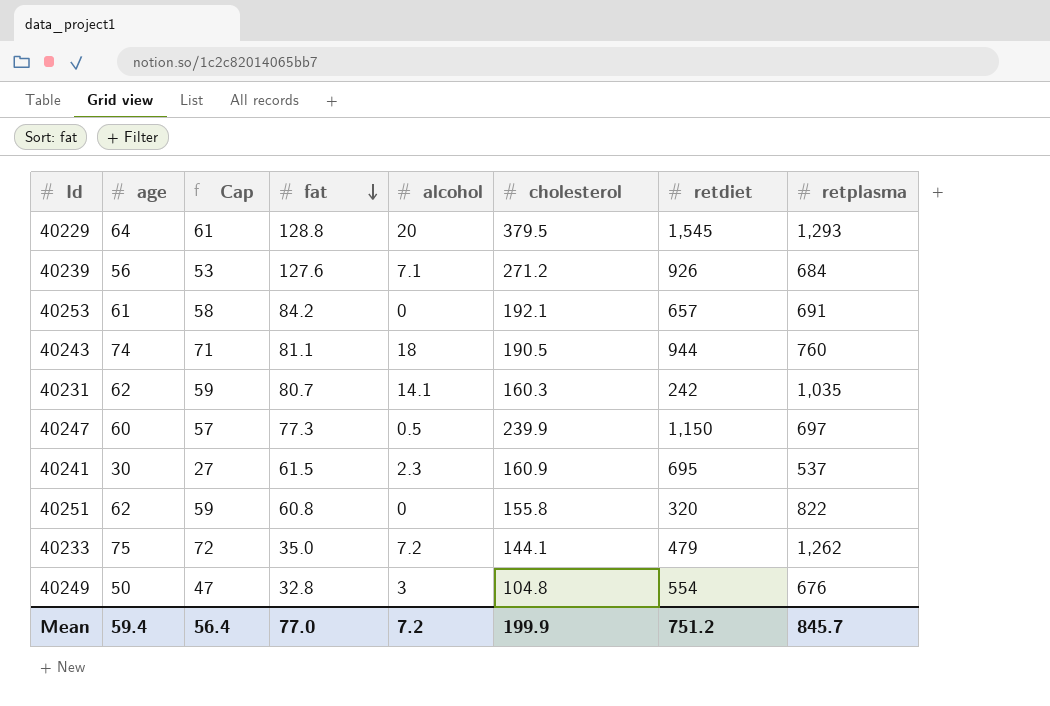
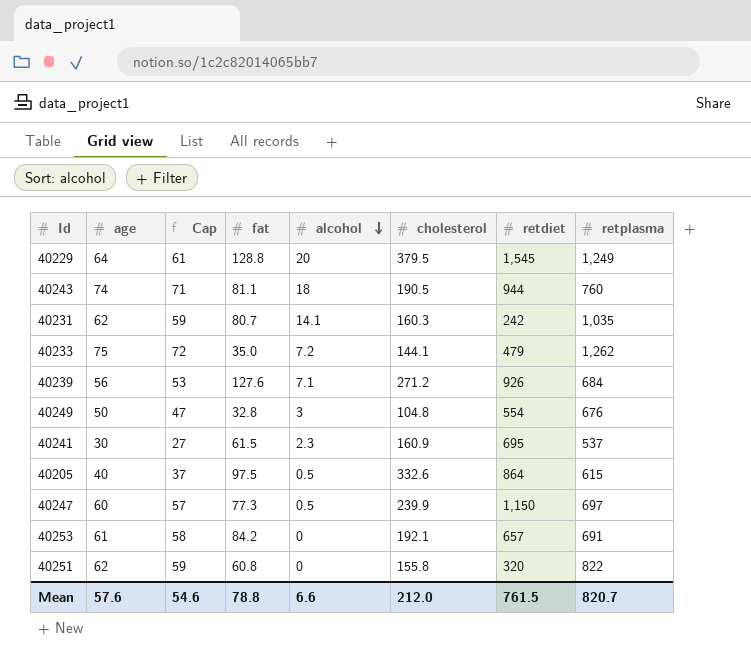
row order: fat descending -> alcohol descending
40229 | retplasma: 1,293 -> 1,249
row 40205: none -> 40 | 37 | 97.5 | 0.5 | 332.6 | 864 | 615
Mean | age: 59.4 -> 57.6
Mean | Cap: 56.4 -> 54.6
Mean | fat: 77.0 -> 78.8
Mean | alcohol: 7.2 -> 6.6
Mean | cholesterol: 199.9 -> 212.0
Mean | retdiet: 751.2 -> 761.5
Mean | retplasma: 845.7 -> 820.7

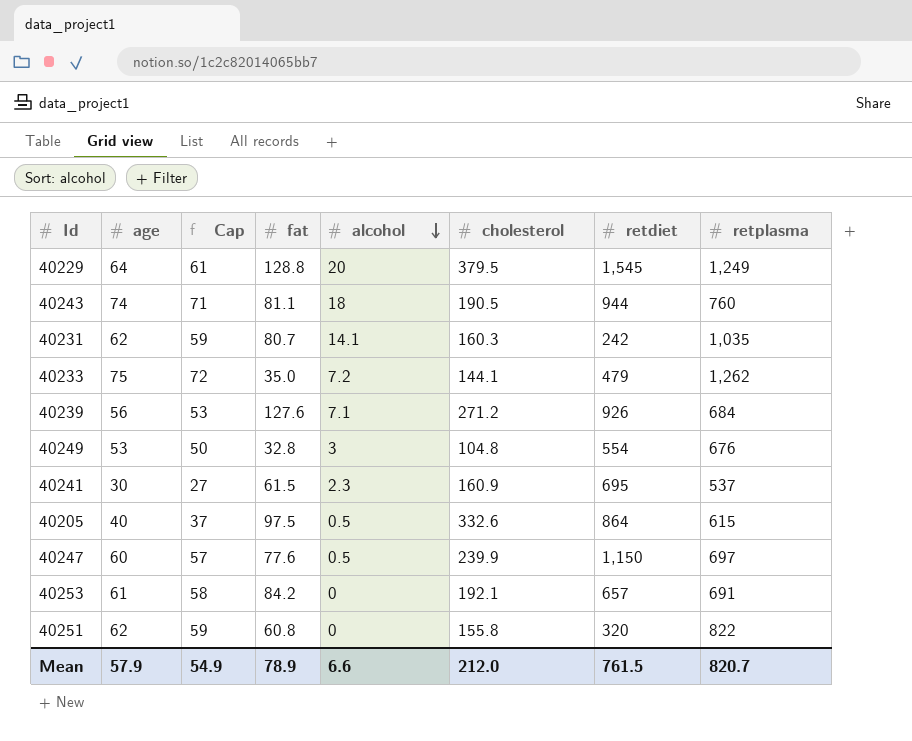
40249 | age: 50 -> 53
40249 | Cap: 47 -> 50
40247 | fat: 77.3 -> 77.6
Mean | age: 57.6 -> 57.9
Mean | Cap: 54.6 -> 54.9
Mean | fat: 78.8 -> 78.9

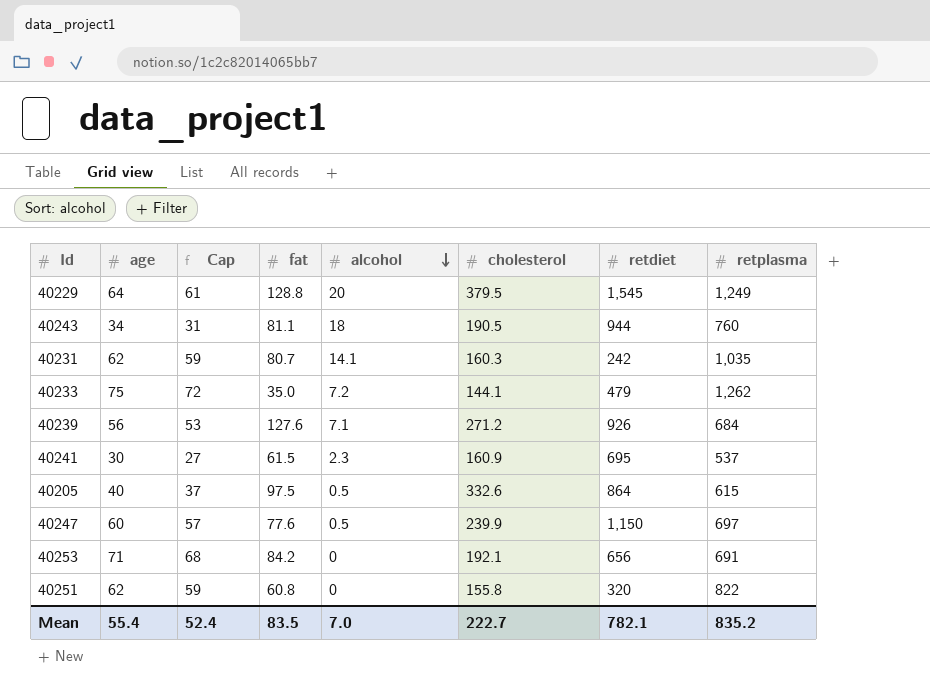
row 40249: 53 | 50 | 32.8 | 3 | 104.8 | 554 | 676 -> none
40243 | age: 74 -> 34
40243 | Cap: 71 -> 31
40253 | age: 61 -> 71
40253 | Cap: 58 -> 68
40253 | retdiet: 657 -> 656
Mean | age: 57.9 -> 55.4
Mean | Cap: 54.9 -> 52.4
Mean | fat: 78.9 -> 83.5
Mean | alcohol: 6.6 -> 7.0
Mean | cholesterol: 212.0 -> 222.7
Mean | retdiet: 761.5 -> 782.1
Mean | retplasma: 820.7 -> 835.2

